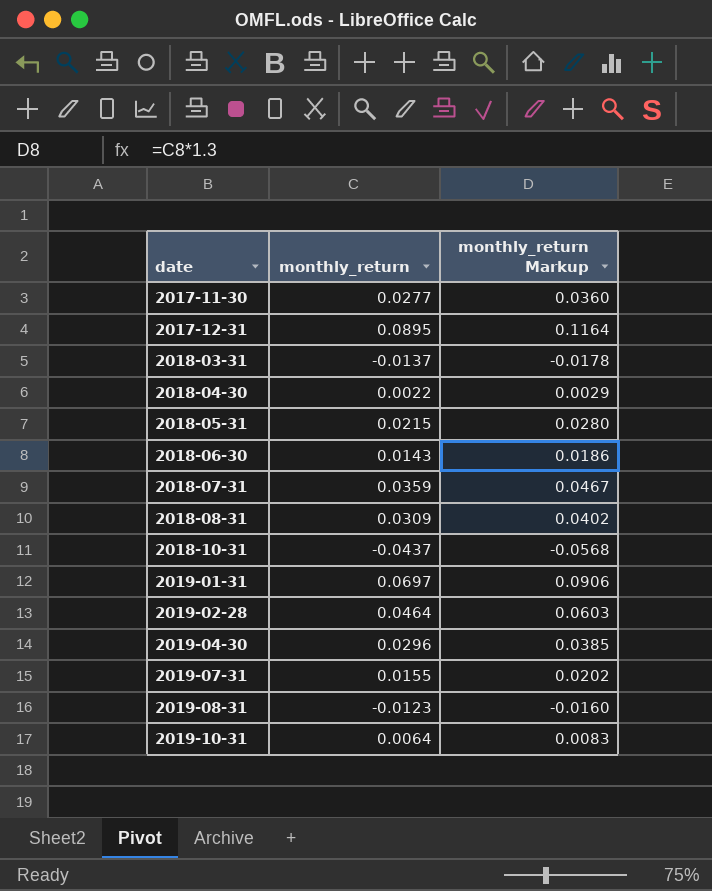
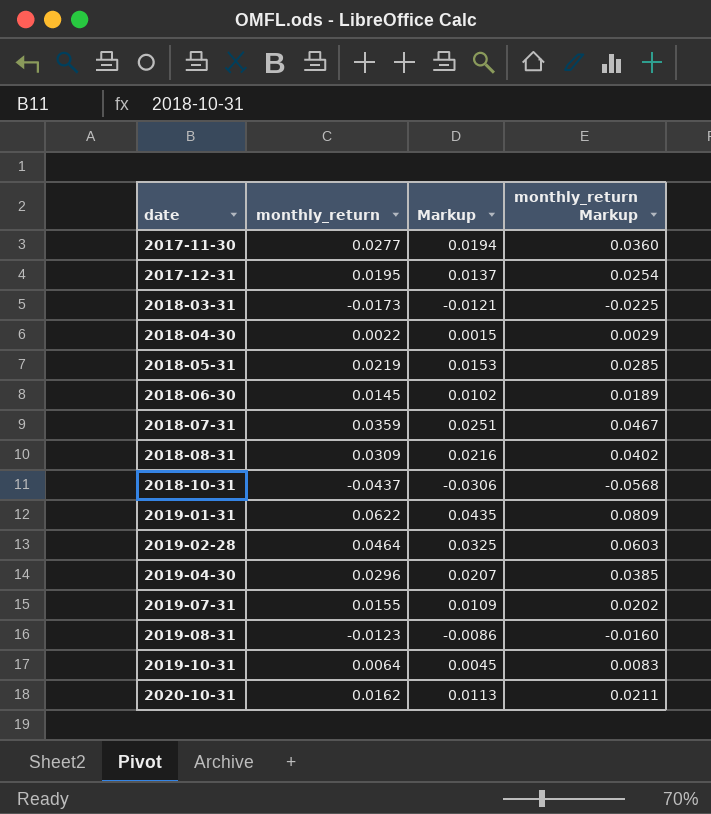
column Markup | formula: none -> [monthly_return] * 0.7
2017-12-31 | monthly_return: 0.0895 -> 0.0195
2017-12-31 | monthly_return Markup: 0.1164 -> 0.0254
2018-03-31 | monthly_return: -0.0137 -> -0.0173
2018-03-31 | monthly_return Markup: -0.0178 -> -0.0225
2018-05-31 | monthly_return: 0.0215 -> 0.0219
2018-05-31 | monthly_return Markup: 0.0280 -> 0.0285
2018-06-30 | monthly_return: 0.0143 -> 0.0145
2018-06-30 | monthly_return Markup: 0.0186 -> 0.0189
2019-01-31 | monthly_return: 0.0697 -> 0.0622
2019-01-31 | monthly_return Markup: 0.0906 -> 0.0809
row 2020-10-31: none -> 0.0162 | 0.0113 | 0.0211

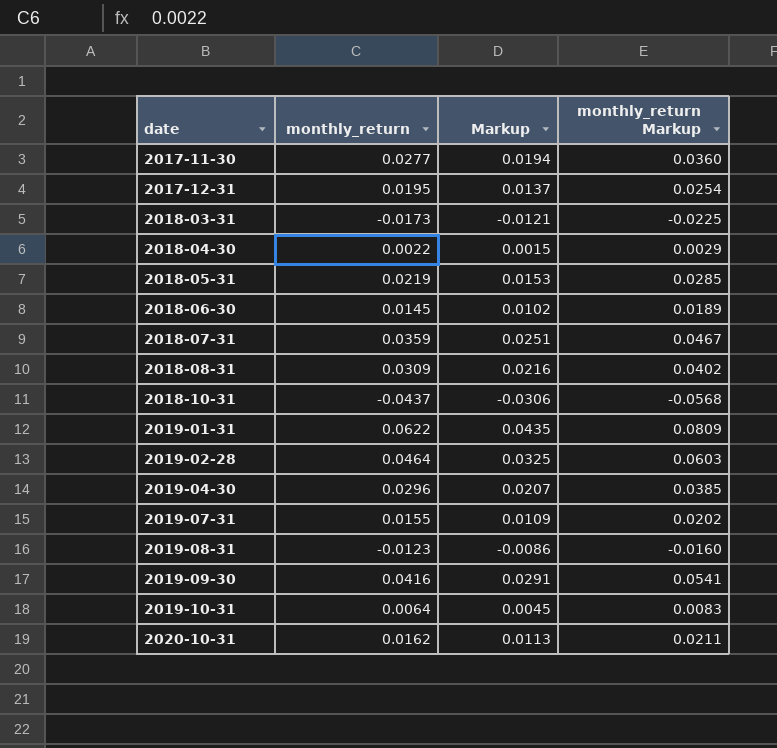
row 2019-09-30: none -> 0.0416 | 0.0291 | 0.0541

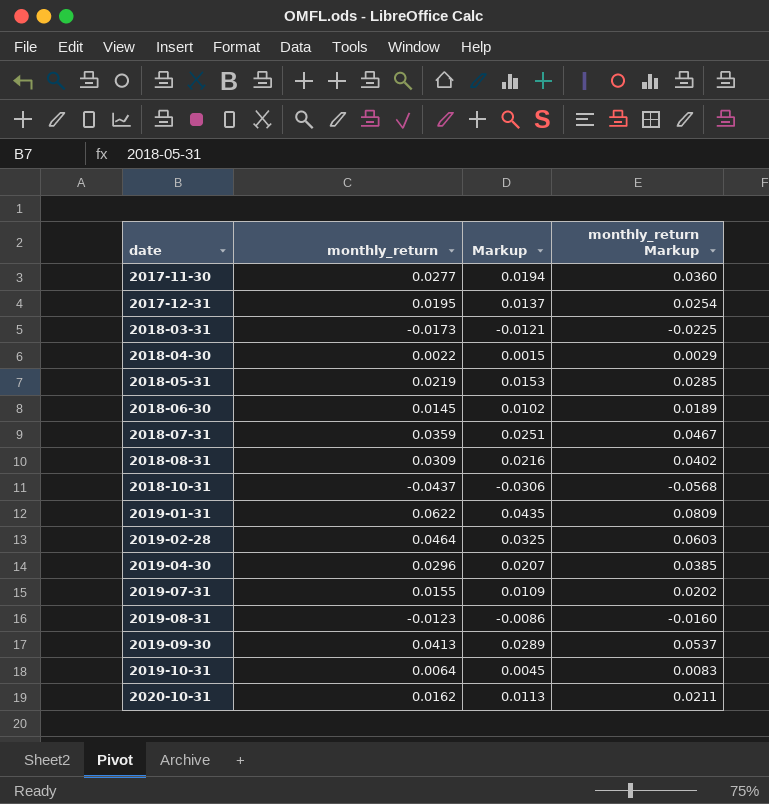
2019-09-30 | monthly_return: 0.0416 -> 0.0413
2019-09-30 | Markup: 0.0291 -> 0.0289
2019-09-30 | monthly_return Markup: 0.0541 -> 0.0537

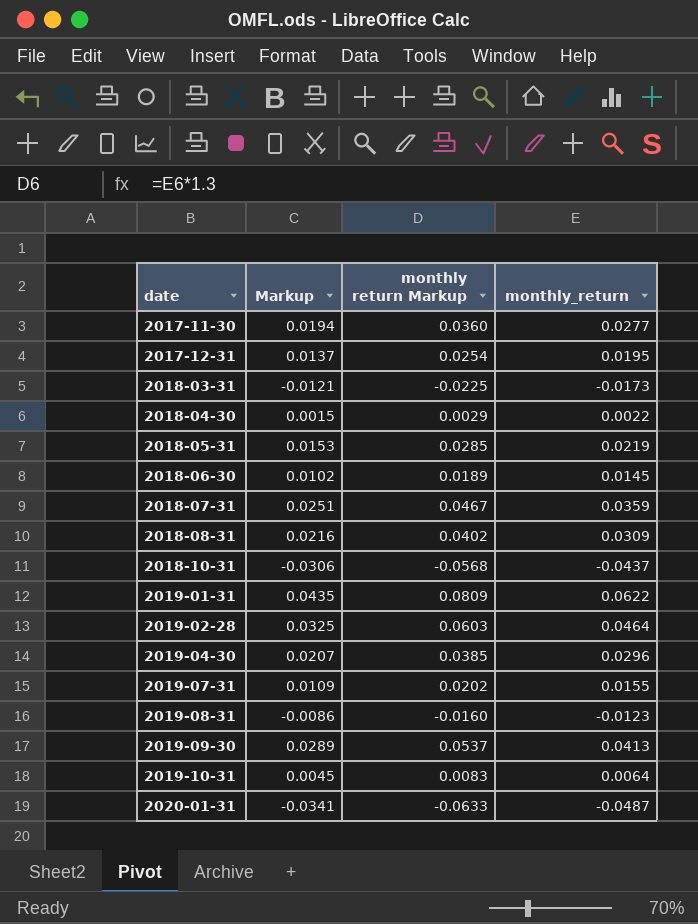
column name: monthly_return Markup -> monthly return Markup
column monthly_return | position: 2 -> 4
row 2020-10-31: 0.0162 | 0.0113 | 0.0211 -> none
row 2020-01-31: none -> -0.0341 | -0.0633 | -0.0487

